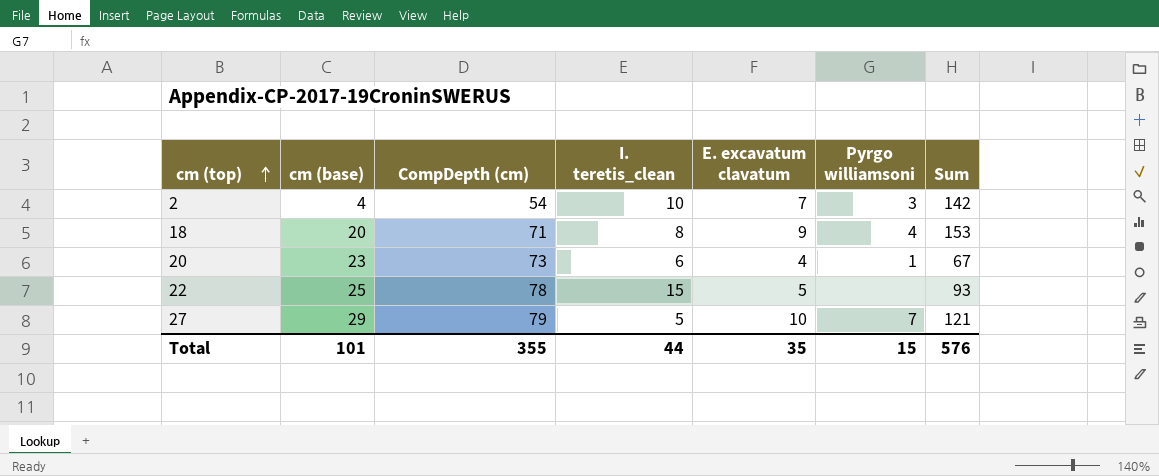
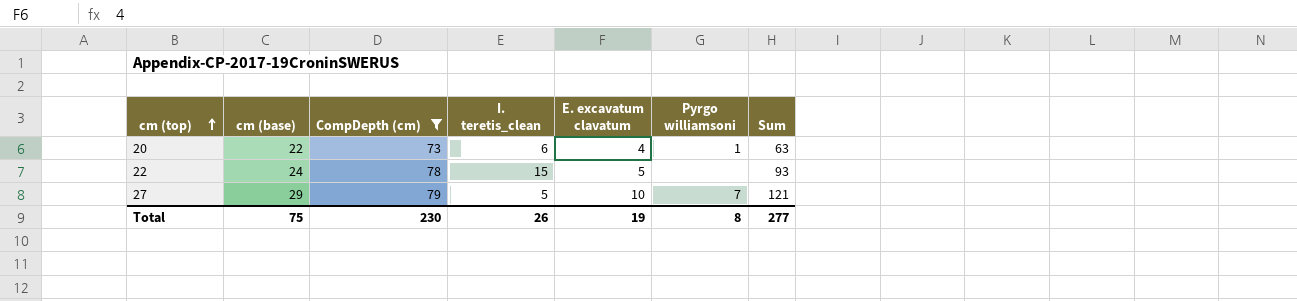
filter: none -> CompDepth (cm) >= 73
20 | cm (base): 23 -> 22
20 | Sum: 67 -> 63
22 | cm (base): 25 -> 24
Total | cm (base): 101 -> 75
Total | CompDepth (cm): 355 -> 230
Total | I. teretis_clean: 44 -> 26
Total | E. excavatum clavatum: 35 -> 19
Total | Pyrgo williamsoni: 15 -> 8
Total | Sum: 576 -> 277

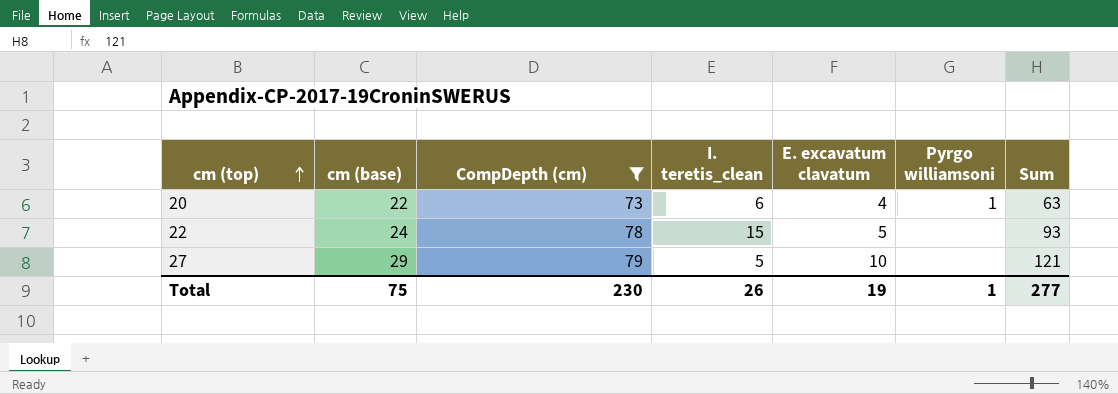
27 | Pyrgo williamsoni: 7 -> none
Total | Pyrgo williamsoni: 8 -> 1

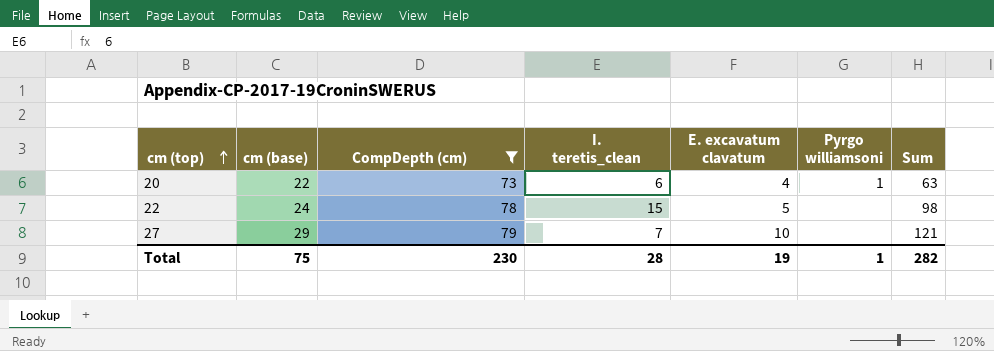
22 | Sum: 93 -> 98
27 | I. teretis_clean: 5 -> 7
Total | I. teretis_clean: 26 -> 28
Total | Sum: 277 -> 282

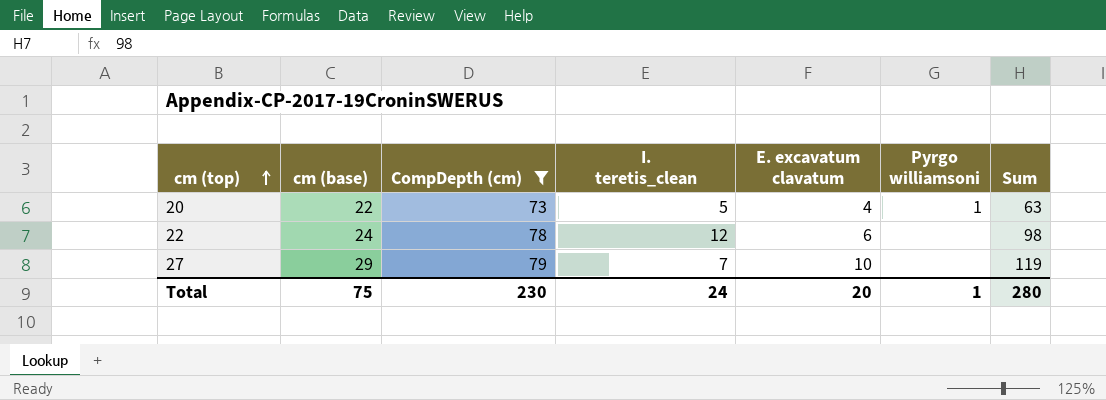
20 | I. teretis_clean: 6 -> 5
22 | I. teretis_clean: 15 -> 12
22 | E. excavatum clavatum: 5 -> 6
27 | Sum: 121 -> 119
Total | I. teretis_clean: 28 -> 24
Total | E. excavatum clavatum: 19 -> 20
Total | Sum: 282 -> 280

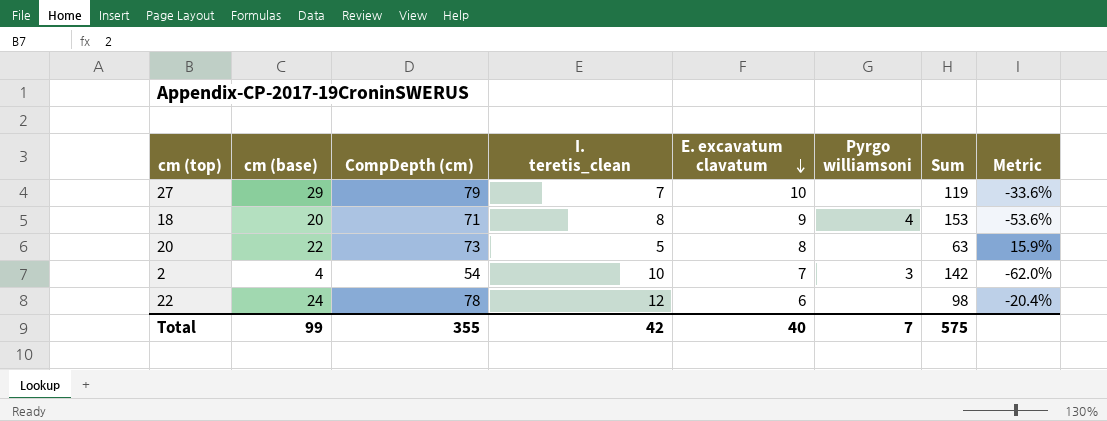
filter: CompDepth (cm) >= 73 -> none
row order: cm (top) ascending -> E. excavatum clavatum descending
column Metric | formula: none -> ([CompDepth (cm)] - [Sum]) / [Sum]
20 | E. excavatum clavatum: 4 -> 8
20 | Pyrgo williamsoni: 1 -> none
Total | cm (base): 75 -> 99
Total | CompDepth (cm): 230 -> 355
Total | I. teretis_clean: 24 -> 42
Total | E. excavatum clavatum: 20 -> 40
Total | Pyrgo williamsoni: 1 -> 7
Total | Sum: 280 -> 575

